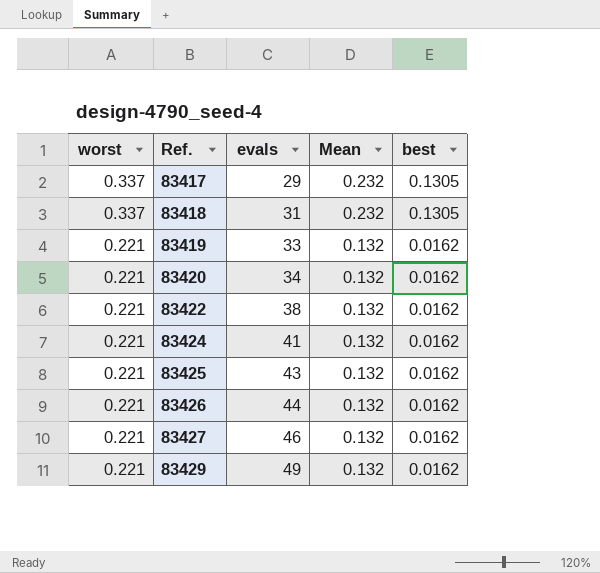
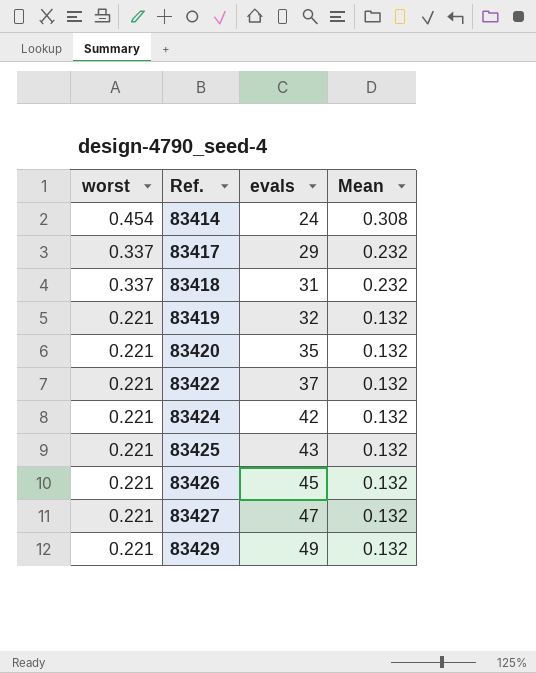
column best | position: 5 -> none
row 83414: none -> 0.454 | 24 | 0.308
83419 | evals: 33 -> 32
83420 | evals: 34 -> 35
83422 | evals: 38 -> 37
83424 | evals: 41 -> 42
83426 | evals: 44 -> 45
83427 | evals: 46 -> 47

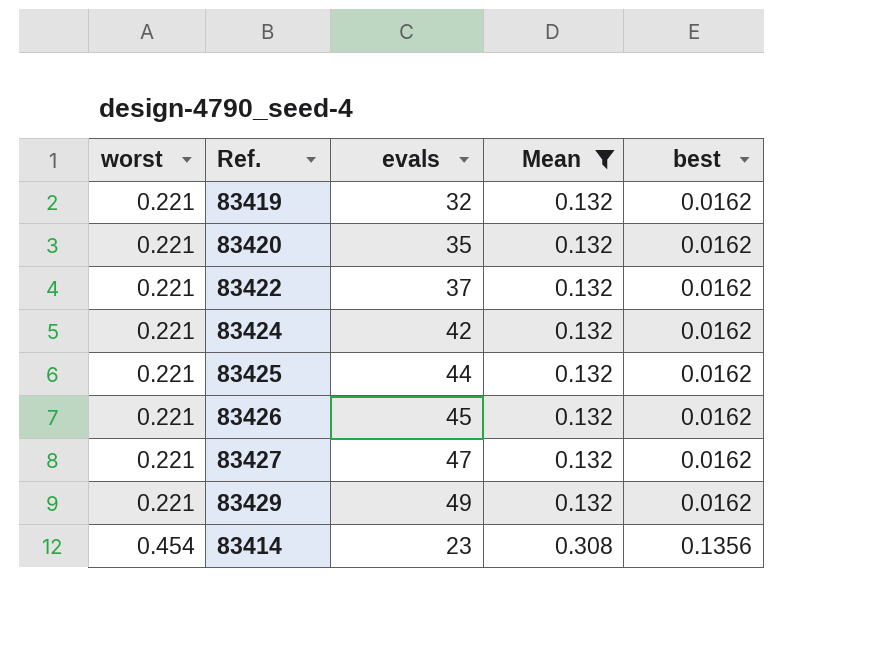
filter: none -> Mean != 0.232
row order: worst descending -> worst ascending
column best | position: none -> 5
83425 | evals: 43 -> 44
83414 | evals: 24 -> 23

